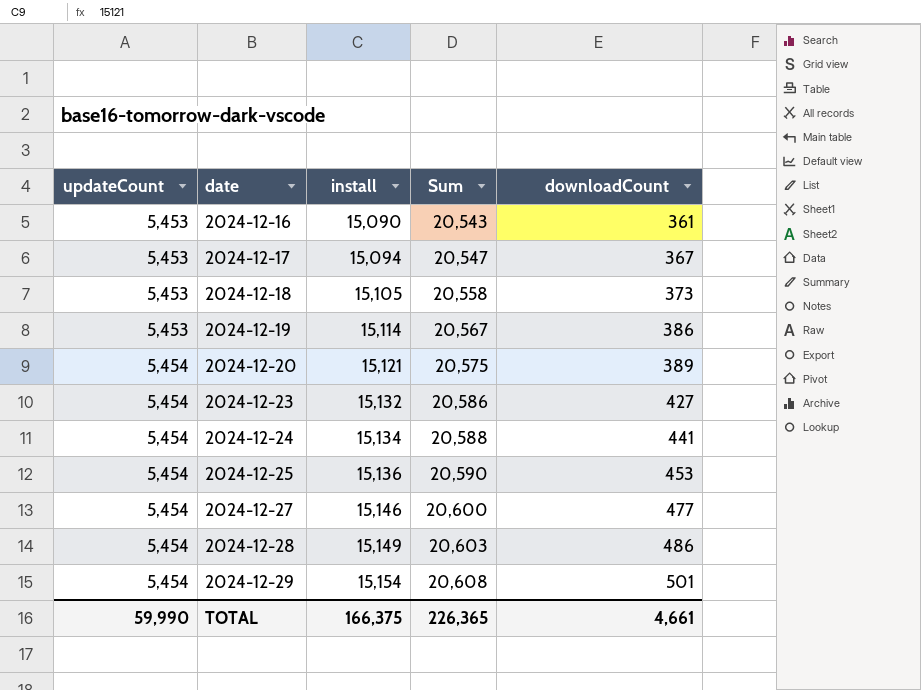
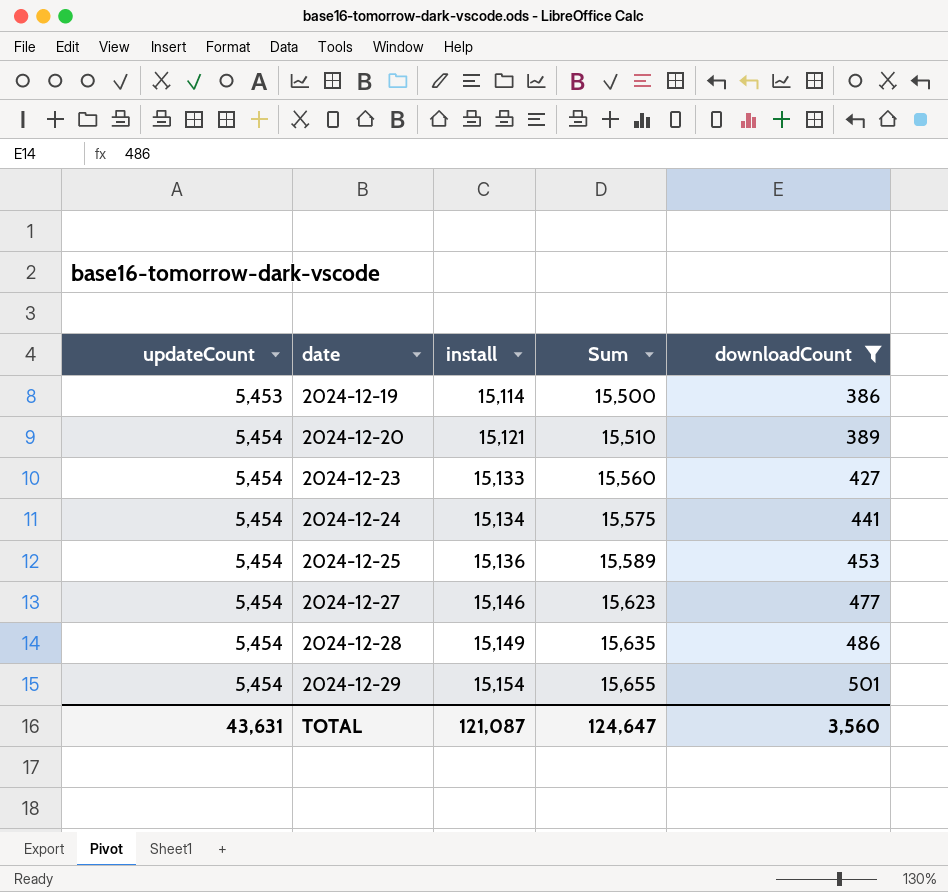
filter: none -> downloadCount >= 386
column Sum | formula: [updateCount] + [install] -> [install] + [downloadCount]
2024-12-23 | install: 15,132 -> 15,133
TOTAL | updateCount: 59,990 -> 43,631
TOTAL | install: 166,375 -> 121,087
TOTAL | Sum: 226,365 -> 124,647
TOTAL | downloadCount: 4,661 -> 3,560

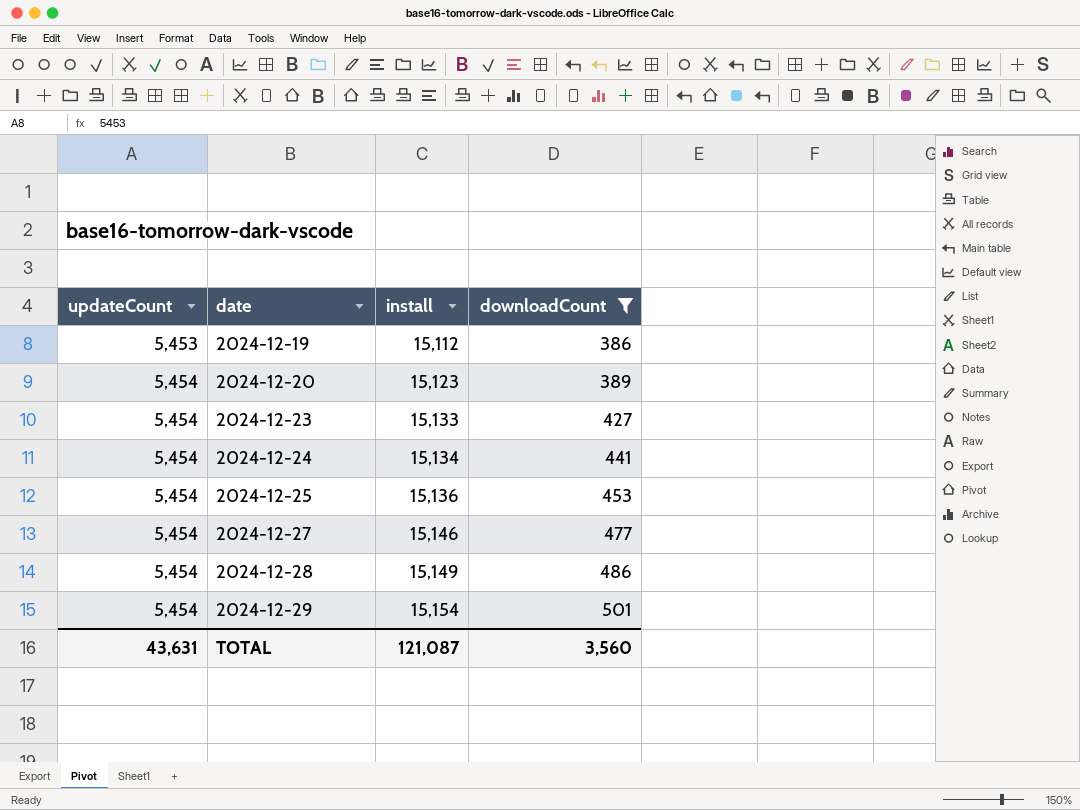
column Sum | formula: [install] + [downloadCount] -> none
2024-12-19 | install: 15,114 -> 15,112
2024-12-20 | install: 15,121 -> 15,123

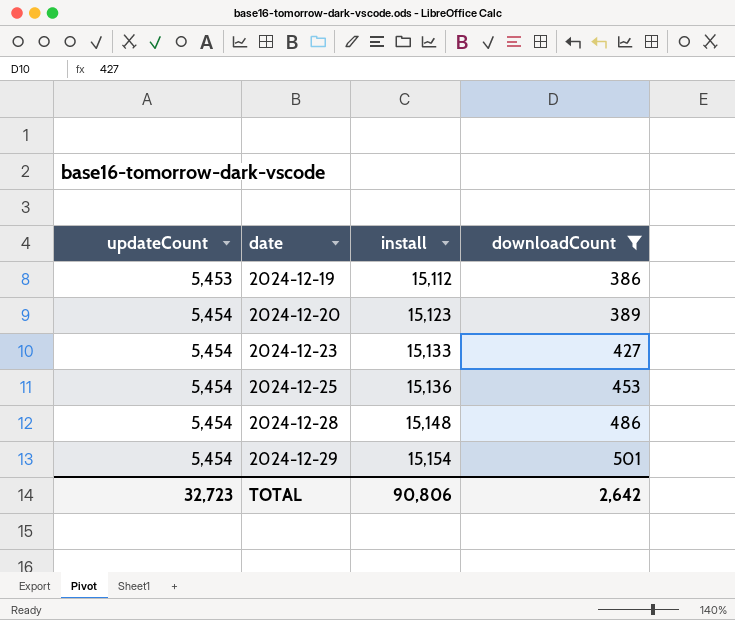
row 2024-12-24: 5,454 | 15,134 | 441 -> none
row 2024-12-27: 5,454 | 15,146 | 477 -> none
2024-12-28 | install: 15,149 -> 15,148
TOTAL | updateCount: 43,631 -> 32,723
TOTAL | install: 121,087 -> 90,806
TOTAL | downloadCount: 3,560 -> 2,642

